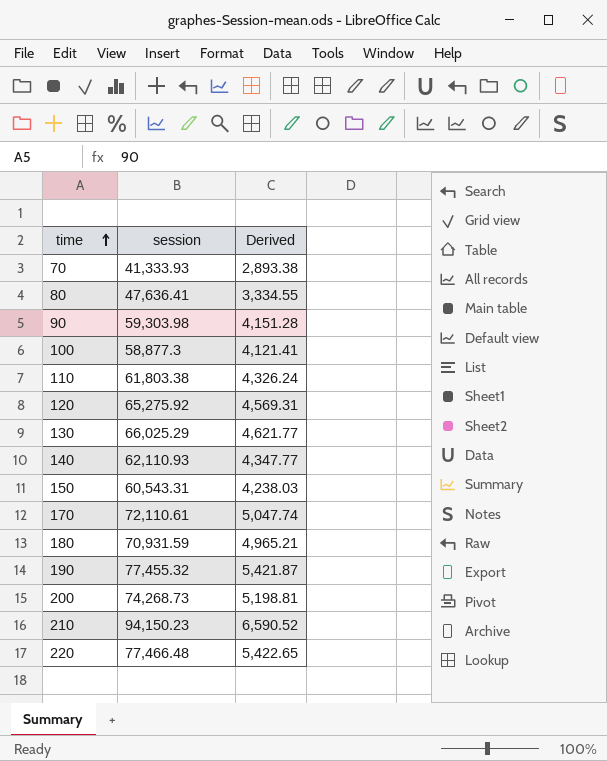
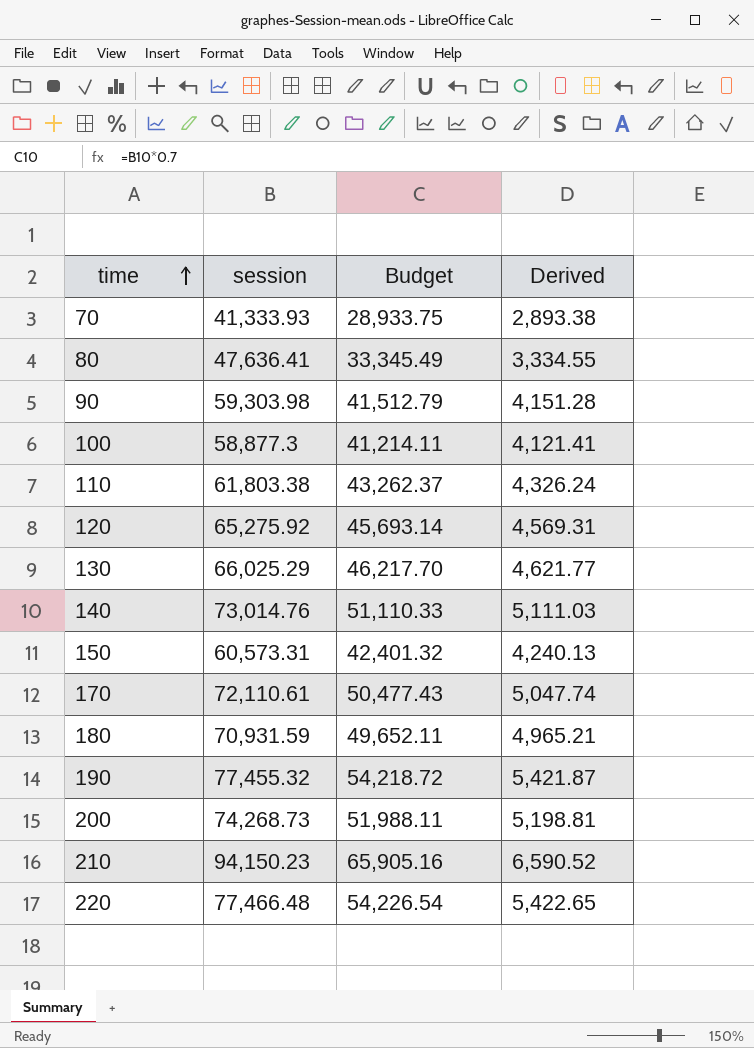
column Budget | formula: none -> [session] * 0.7
140 | session: 62,110.93 -> 73,014.76
140 | Derived: 4,347.77 -> 5,111.03
150 | session: 60,543.31 -> 60,573.31
150 | Derived: 4,238.03 -> 4,240.13

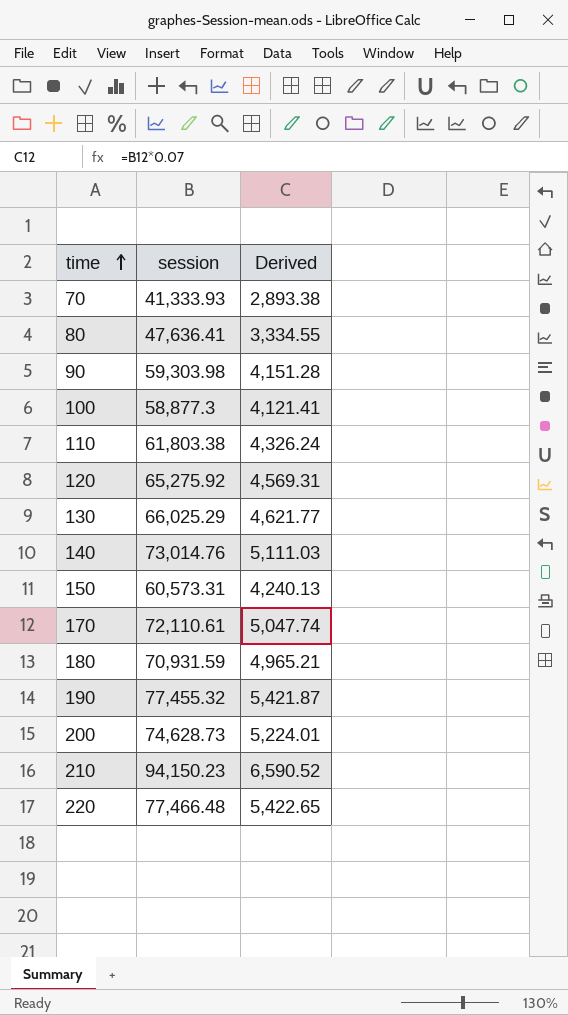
column Budget | formula: [session] * 0.7 -> none
200 | session: 74,268.73 -> 74,628.73
200 | Derived: 5,198.81 -> 5,224.01

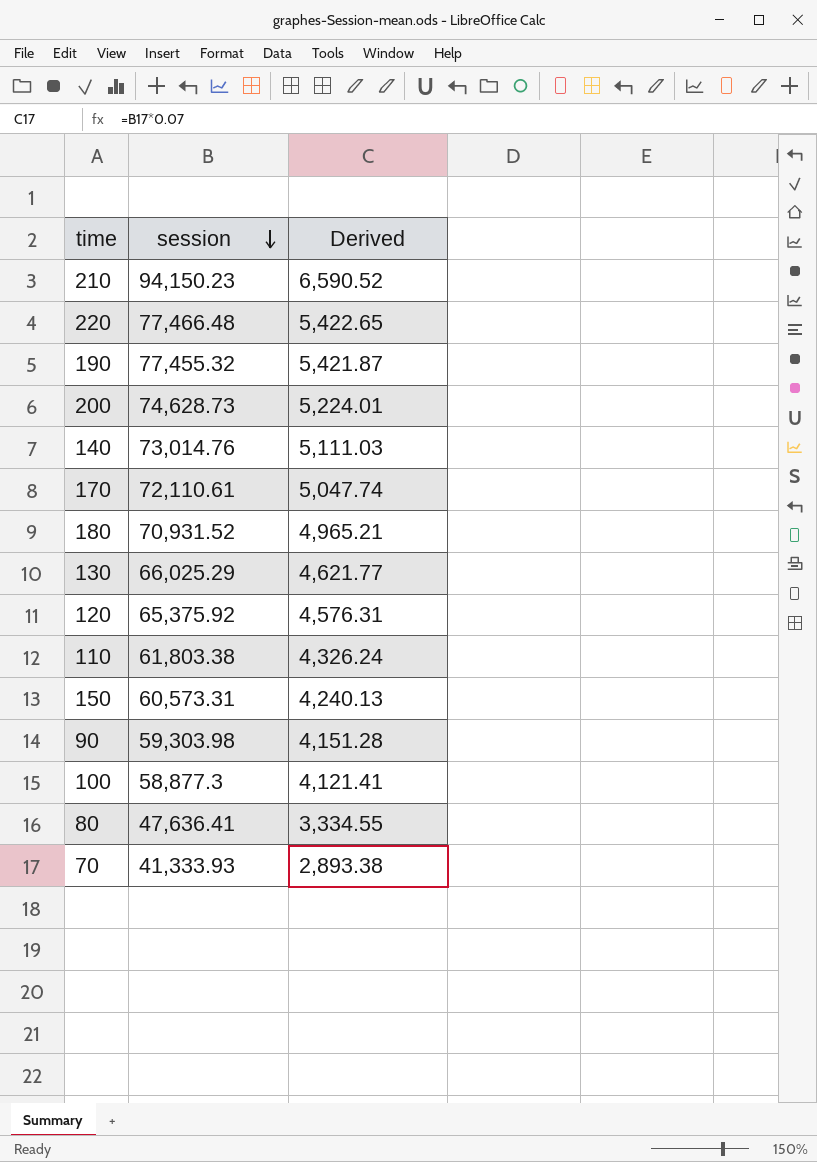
row order: time ascending -> session descending
180 | session: 70,931.59 -> 70,931.52
120 | session: 65,275.92 -> 65,375.92
120 | Derived: 4,569.31 -> 4,576.31

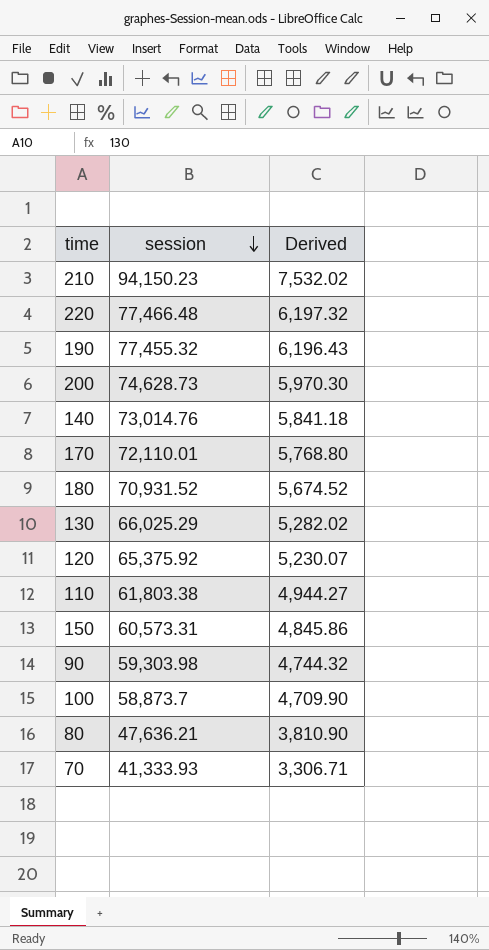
column Derived | formula: [session] * 0.07 -> [session] * 0.08
170 | session: 72,110.61 -> 72,110.01
100 | session: 58,877.3 -> 58,873.7
80 | session: 47,636.41 -> 47,636.21

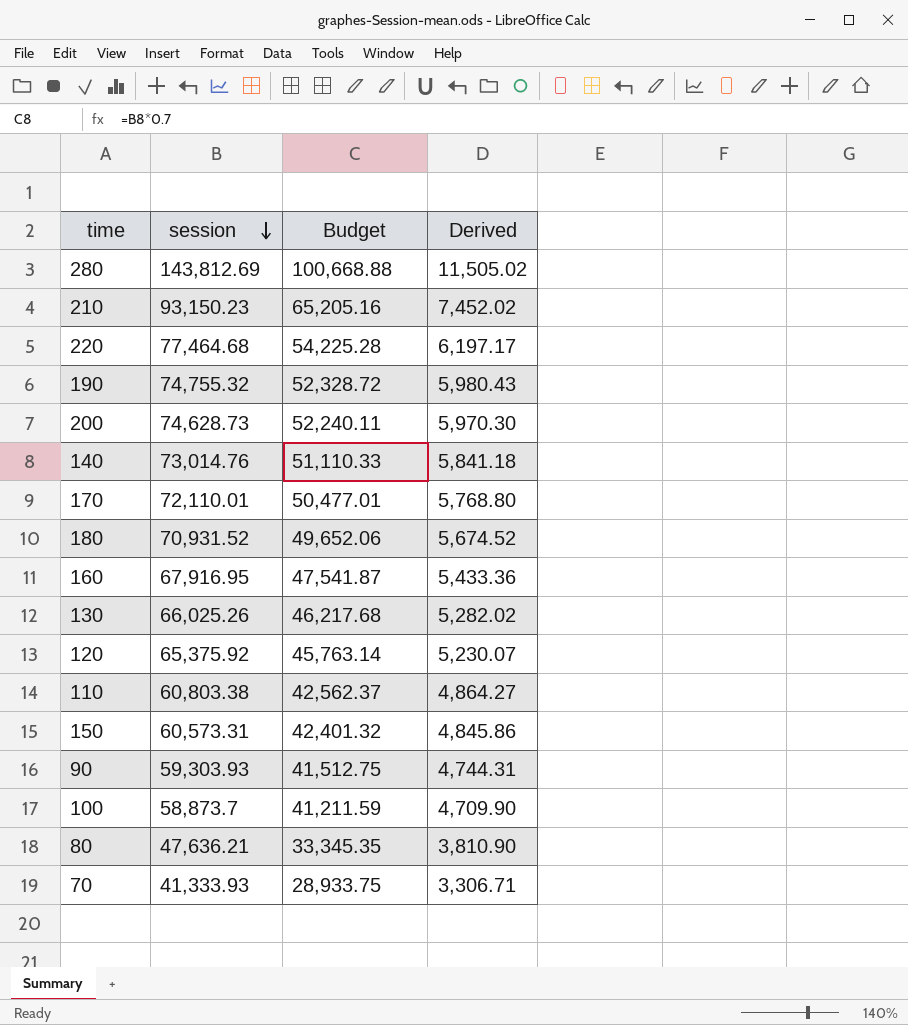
column Budget | formula: none -> [session] * 0.7
row 280: none -> 143,812.69 | 100,668.88 | 11,505.02
210 | session: 94,150.23 -> 93,150.23
210 | Derived: 7,532.02 -> 7,452.02
220 | session: 77,466.48 -> 77,464.68
220 | Derived: 6,197.32 -> 6,197.17
190 | session: 77,455.32 -> 74,755.32
190 | Derived: 6,196.43 -> 5,980.43
row 160: none -> 67,916.95 | 47,541.87 | 5,433.36
130 | session: 66,025.29 -> 66,025.26
110 | session: 61,803.38 -> 60,803.38
110 | Derived: 4,944.27 -> 4,864.27
90 | session: 59,303.98 -> 59,303.93
90 | Derived: 4,744.32 -> 4,744.31

